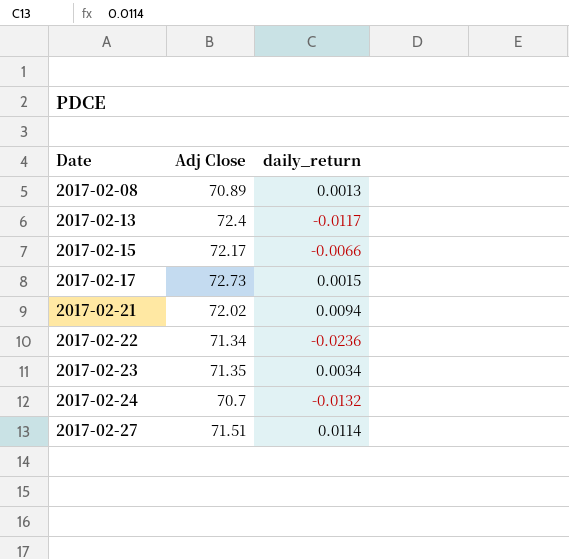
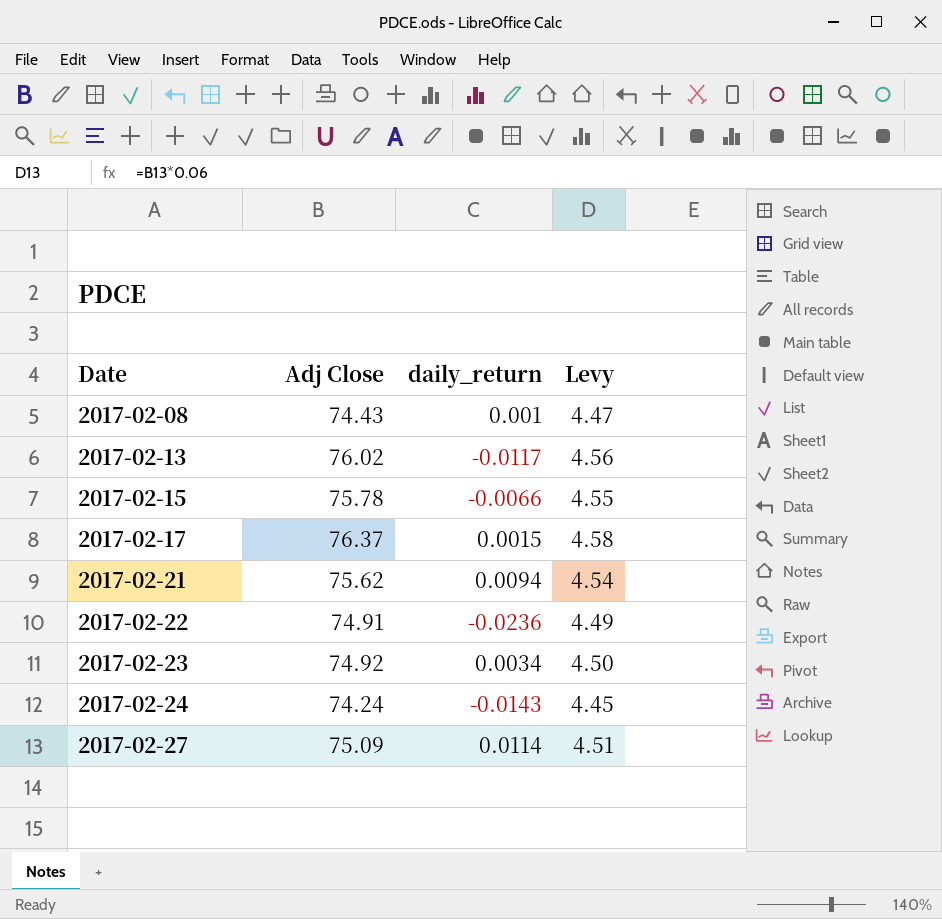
column Levy | formula: none -> [Adj Close] * 0.06
2017-02-08 | Adj Close: 70.89 -> 74.43
2017-02-08 | daily_return: 0.0013 -> 0.001
2017-02-13 | Adj Close: 72.4 -> 76.02
2017-02-15 | Adj Close: 72.17 -> 75.78
2017-02-17 | Adj Close: 72.73 -> 76.37
2017-02-21 | Adj Close: 72.02 -> 75.62
2017-02-22 | Adj Close: 71.34 -> 74.91
2017-02-23 | Adj Close: 71.35 -> 74.92
2017-02-24 | Adj Close: 70.7 -> 74.24
2017-02-24 | daily_return: -0.0132 -> -0.0143
2017-02-27 | Adj Close: 71.51 -> 75.09

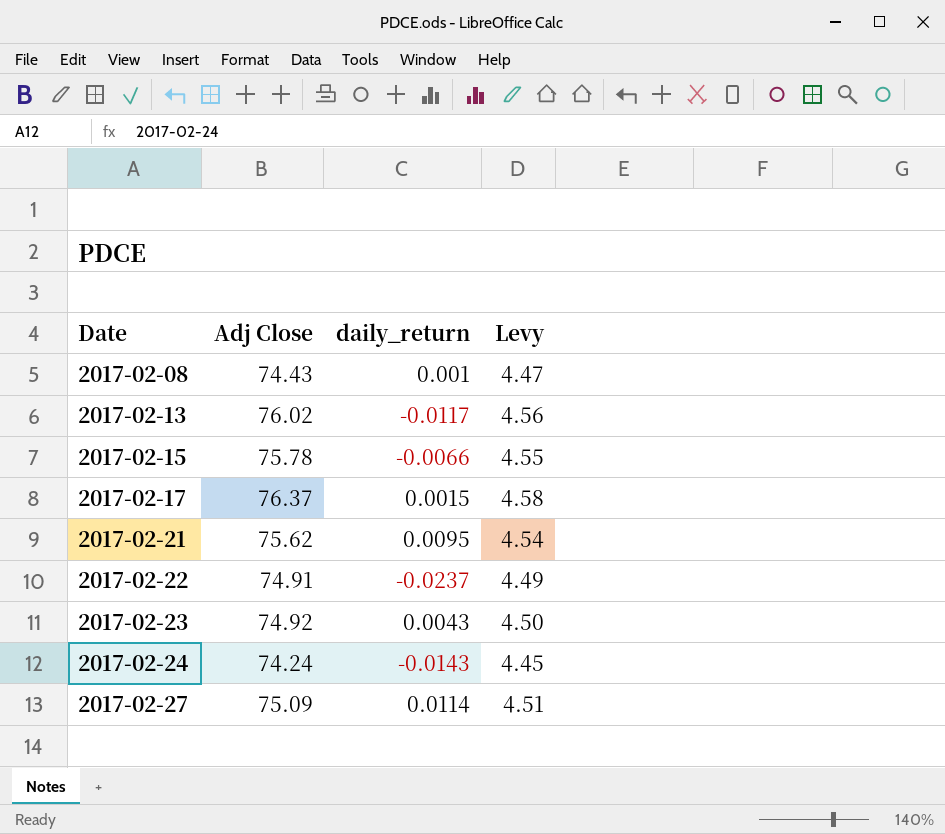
2017-02-21 | daily_return: 0.0094 -> 0.0095
2017-02-22 | daily_return: -0.0236 -> -0.0237
2017-02-23 | daily_return: 0.0034 -> 0.0043

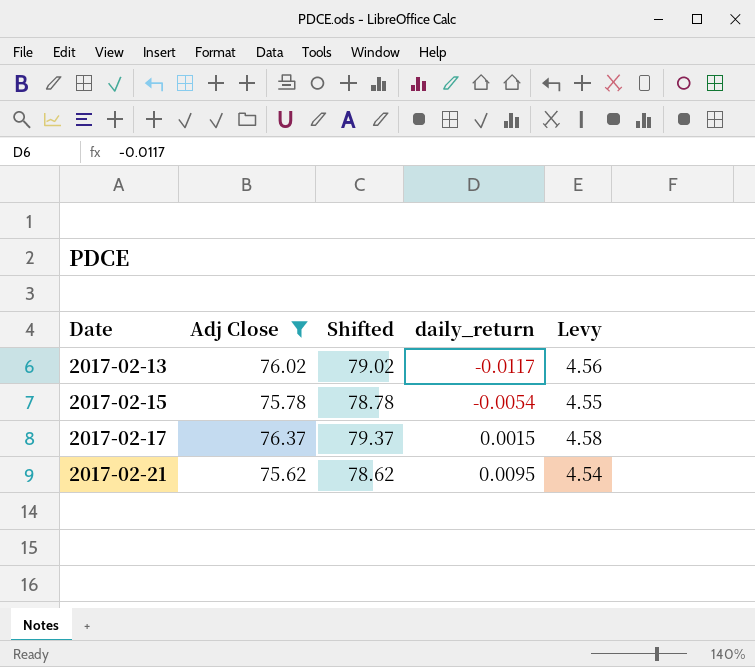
filter: none -> Adj Close >= 75.62
column Shifted | formula: none -> [Adj Close] + 3
2017-02-15 | daily_return: -0.0066 -> -0.0054

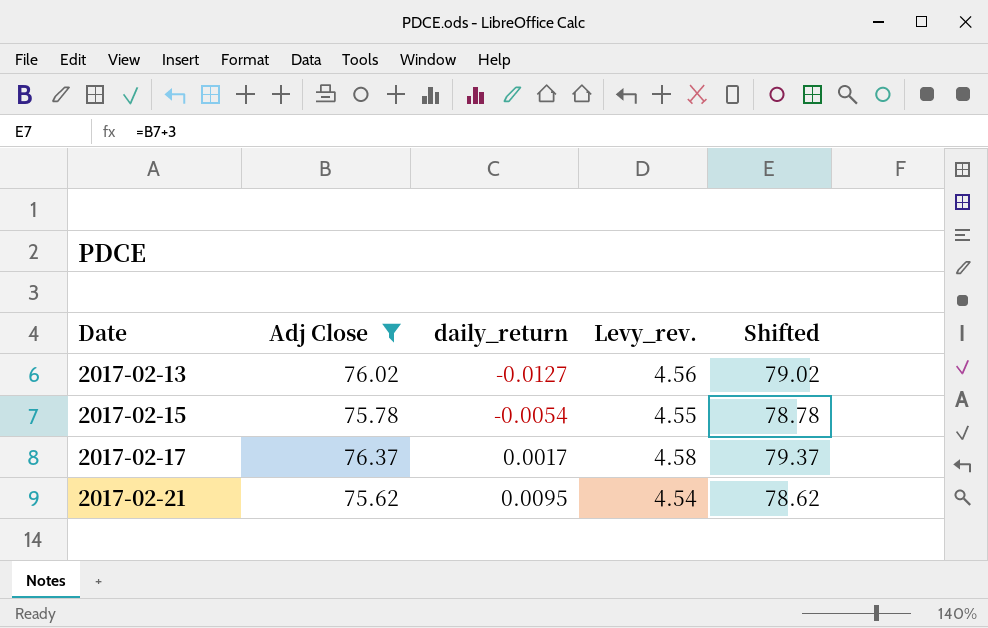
column name: Levy -> Levy_rev.
column Shifted | position: 3 -> 5
2017-02-13 | daily_return: -0.0117 -> -0.0127
2017-02-17 | daily_return: 0.0015 -> 0.0017

